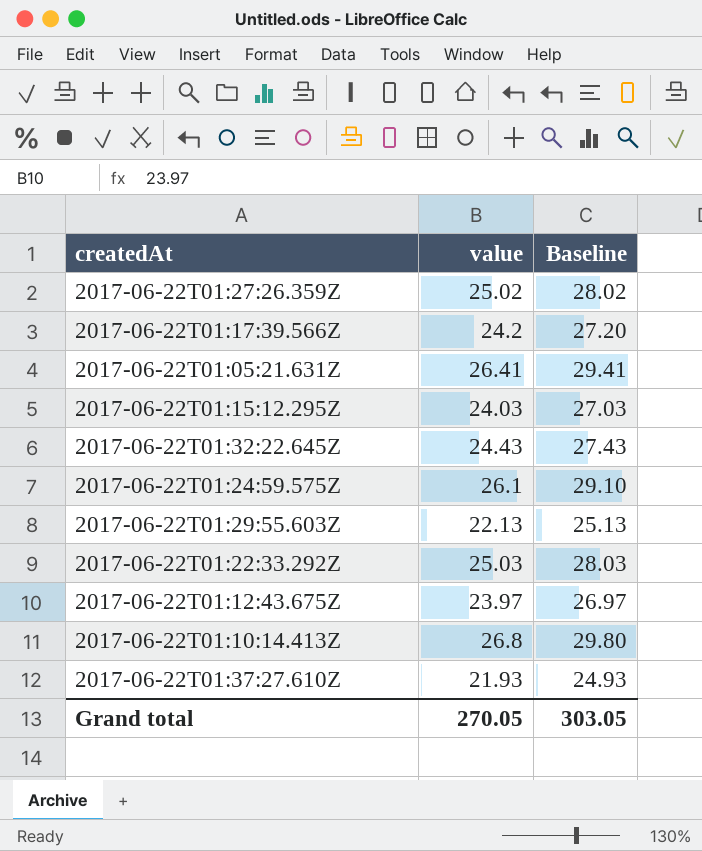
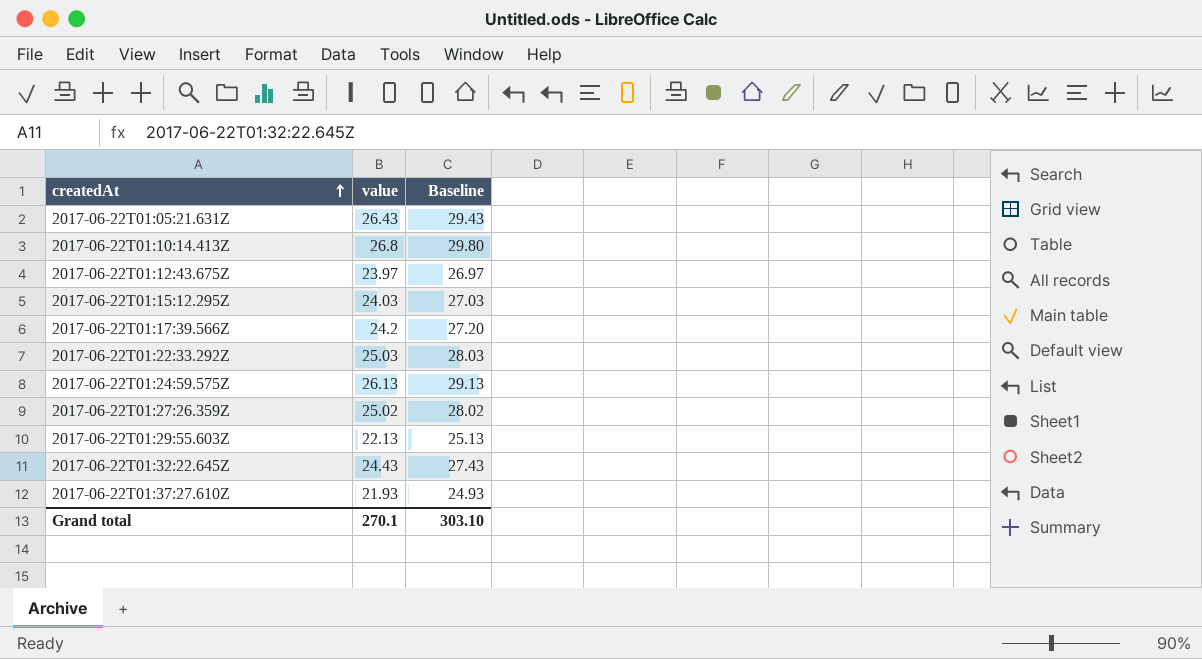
row order: none -> createdAt ascending
2017-06-22T01:05:21.631Z | value: 26.41 -> 26.43
2017-06-22T01:05:21.631Z | Baseline: 29.41 -> 29.43
2017-06-22T01:24:59.575Z | value: 26.1 -> 26.13
2017-06-22T01:24:59.575Z | Baseline: 29.10 -> 29.13
Grand total | value: 270.05 -> 270.1
Grand total | Baseline: 303.05 -> 303.10

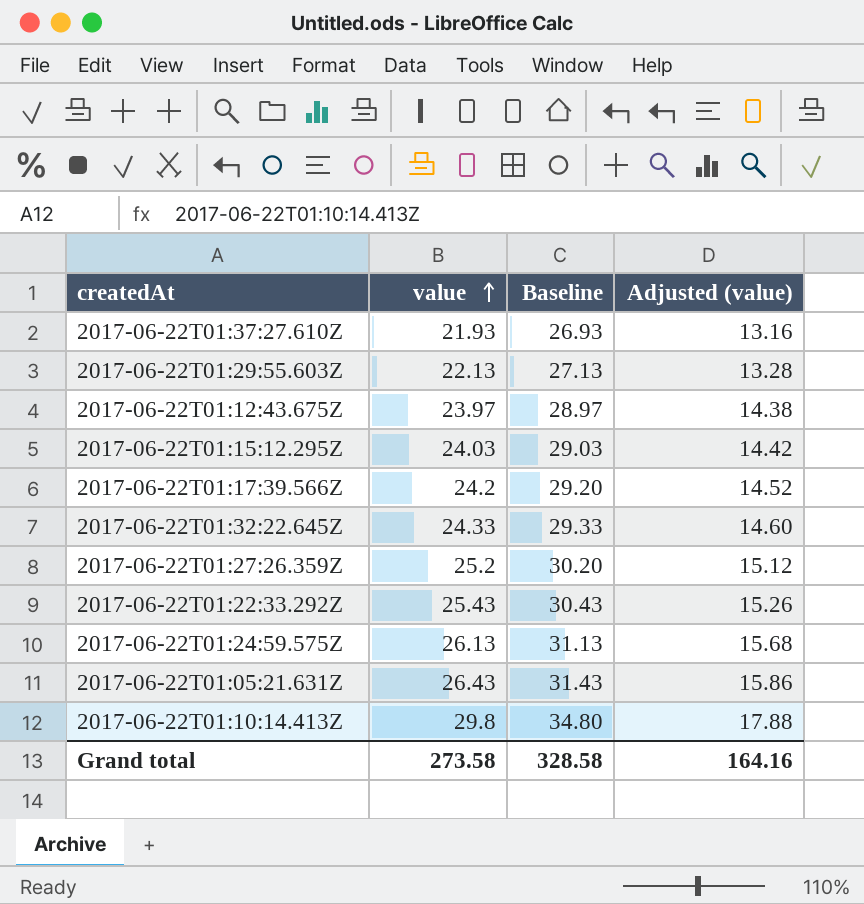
row order: createdAt ascending -> value ascending
column Baseline | formula: [value] + 3 -> [value] + 5
column Adjusted (value) | formula: none -> [value] * 0.6
2017-06-22T01:32:22.645Z | value: 24.43 -> 24.33
2017-06-22T01:27:26.359Z | value: 25.02 -> 25.2
2017-06-22T01:22:33.292Z | value: 25.03 -> 25.43
2017-06-22T01:10:14.413Z | value: 26.8 -> 29.8
Grand total | value: 270.1 -> 273.58
Grand total | Baseline: 303.10 -> 328.58

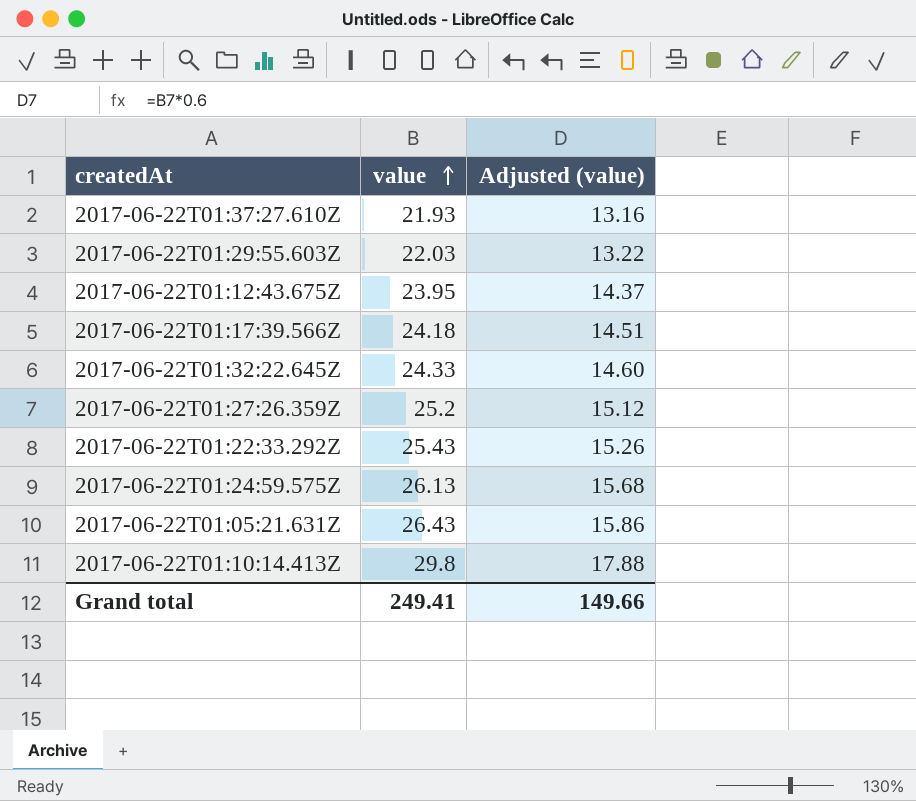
column Baseline | formula: [value] + 5 -> none
row 2017-06-22T01:15:12.295Z: 24.03 | 29.03 | 14.42 -> none
2017-06-22T01:29:55.603Z | value: 22.13 -> 22.03
2017-06-22T01:29:55.603Z | Adjusted (value): 13.28 -> 13.22
2017-06-22T01:12:43.675Z | value: 23.97 -> 23.95
2017-06-22T01:12:43.675Z | Adjusted (value): 14.38 -> 14.37
2017-06-22T01:17:39.566Z | value: 24.2 -> 24.18
2017-06-22T01:17:39.566Z | Adjusted (value): 14.52 -> 14.51
Grand total | value: 273.58 -> 249.41
Grand total | Adjusted (value): 164.16 -> 149.66

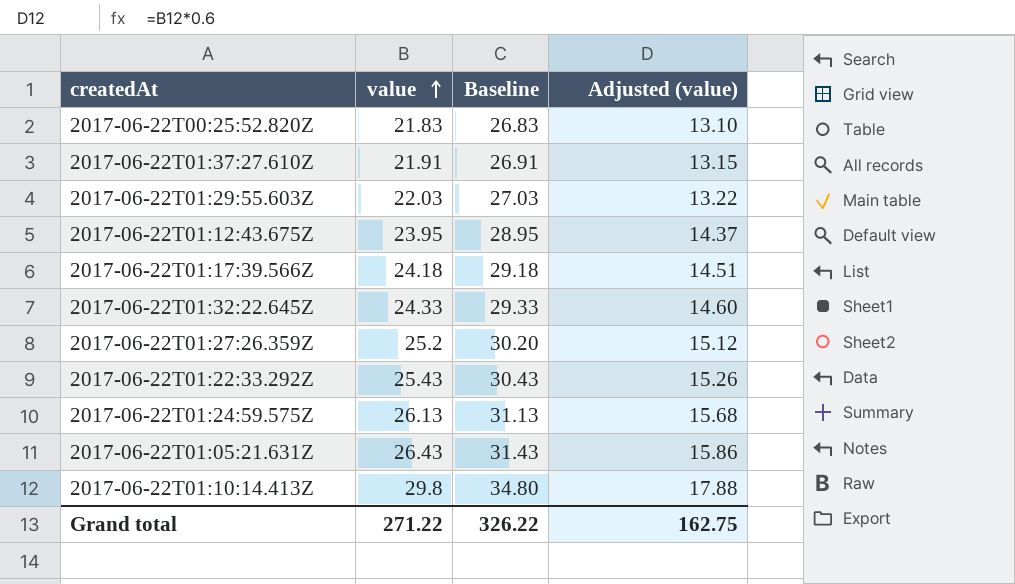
column Baseline | formula: none -> [value] + 5
row 2017-06-22T00:25:52.820Z: none -> 21.83 | 26.83 | 13.10
2017-06-22T01:37:27.610Z | value: 21.93 -> 21.91
2017-06-22T01:37:27.610Z | Adjusted (value): 13.16 -> 13.15
Grand total | value: 249.41 -> 271.22
Grand total | Adjusted (value): 149.66 -> 162.75

